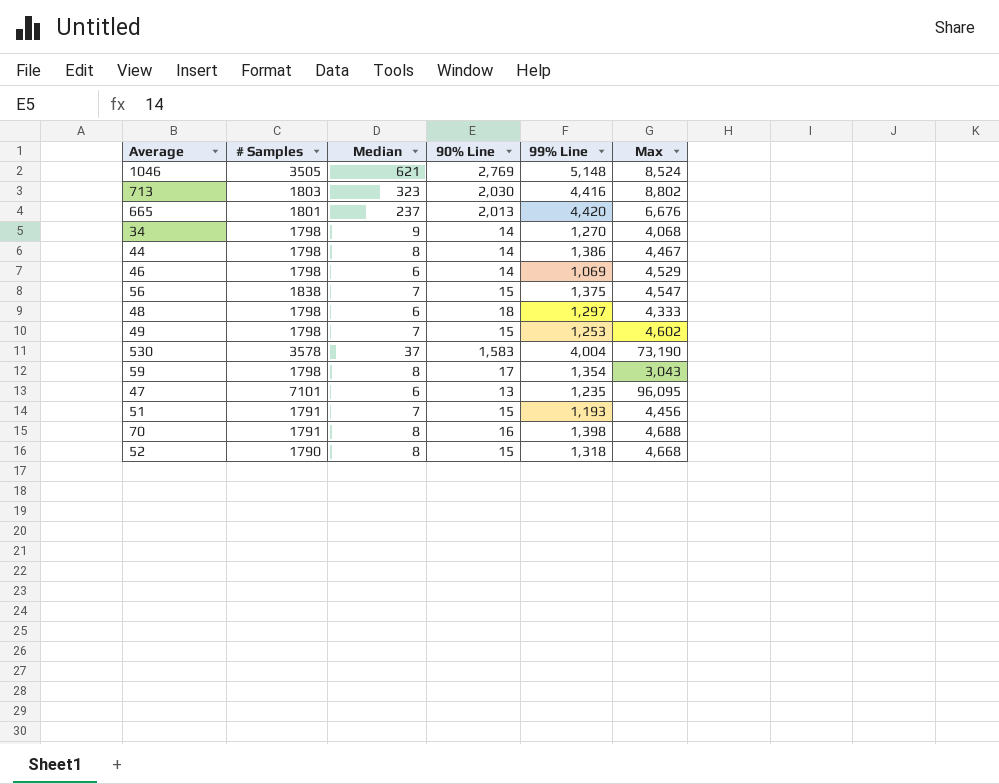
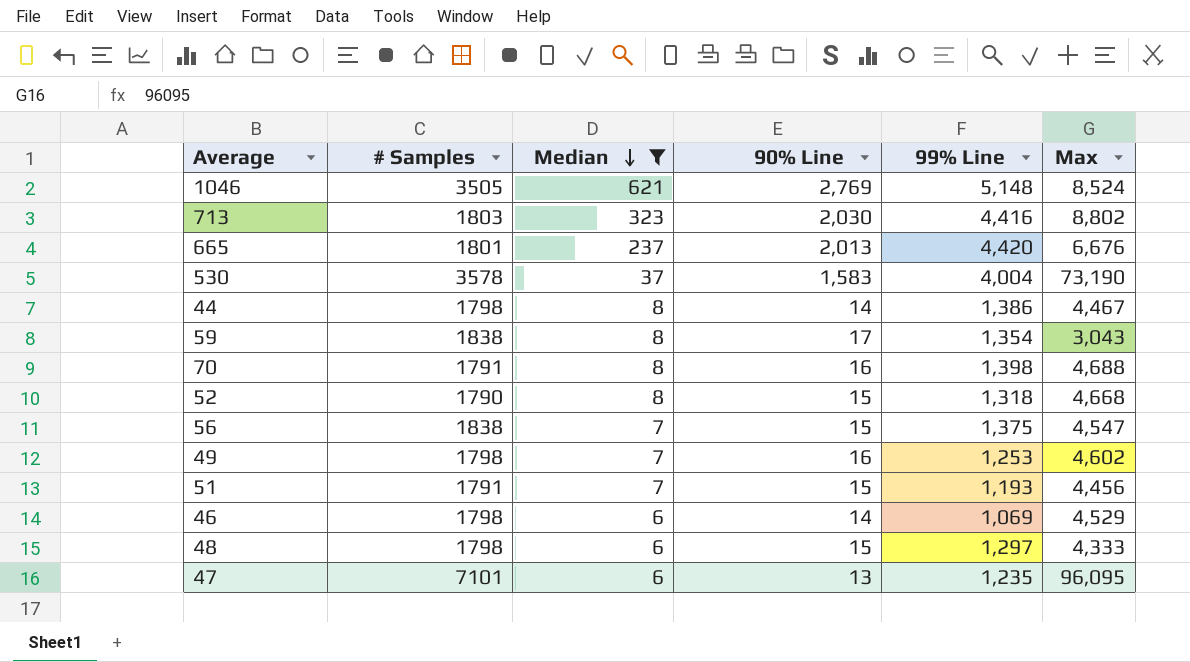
filter: none -> Median != 9
row order: none -> Median descending
59 | # Samples: 1798 -> 1838
49 | 90% Line: 15 -> 16
48 | 90% Line: 18 -> 15

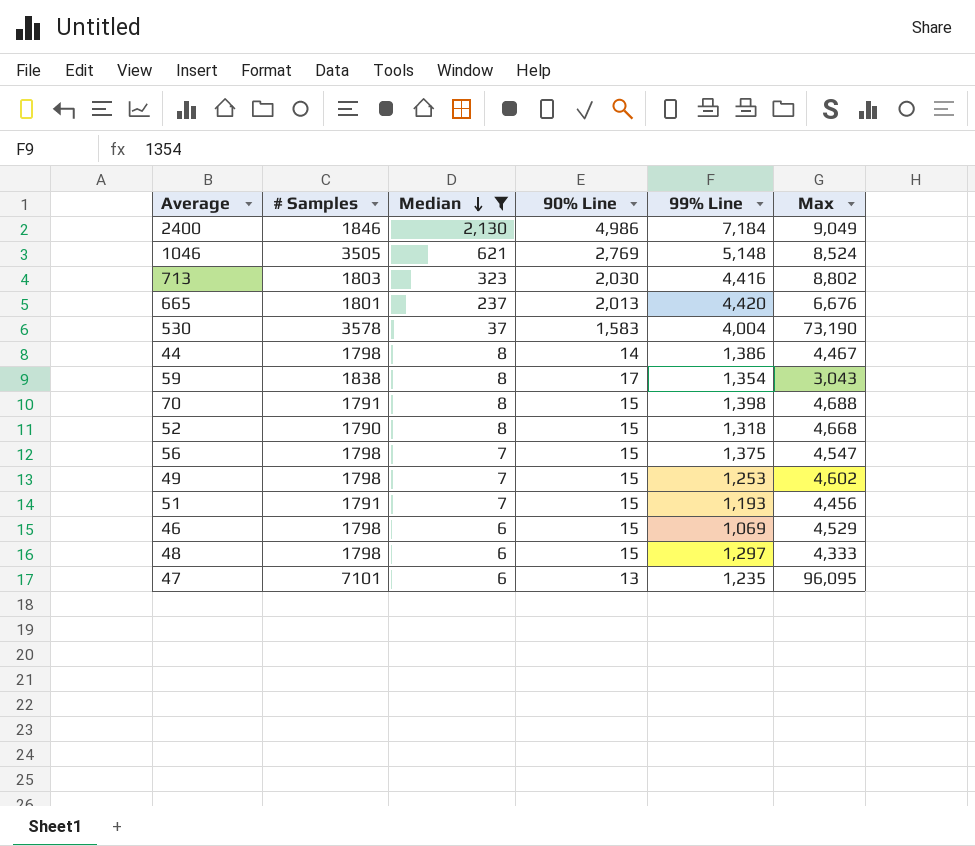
row 2400: none -> 1846 | 2,130 | 4,986 | 7,184 | 9,049
70 | 90% Line: 16 -> 15
56 | # Samples: 1838 -> 1798
49 | 90% Line: 16 -> 15
46 | 90% Line: 14 -> 15

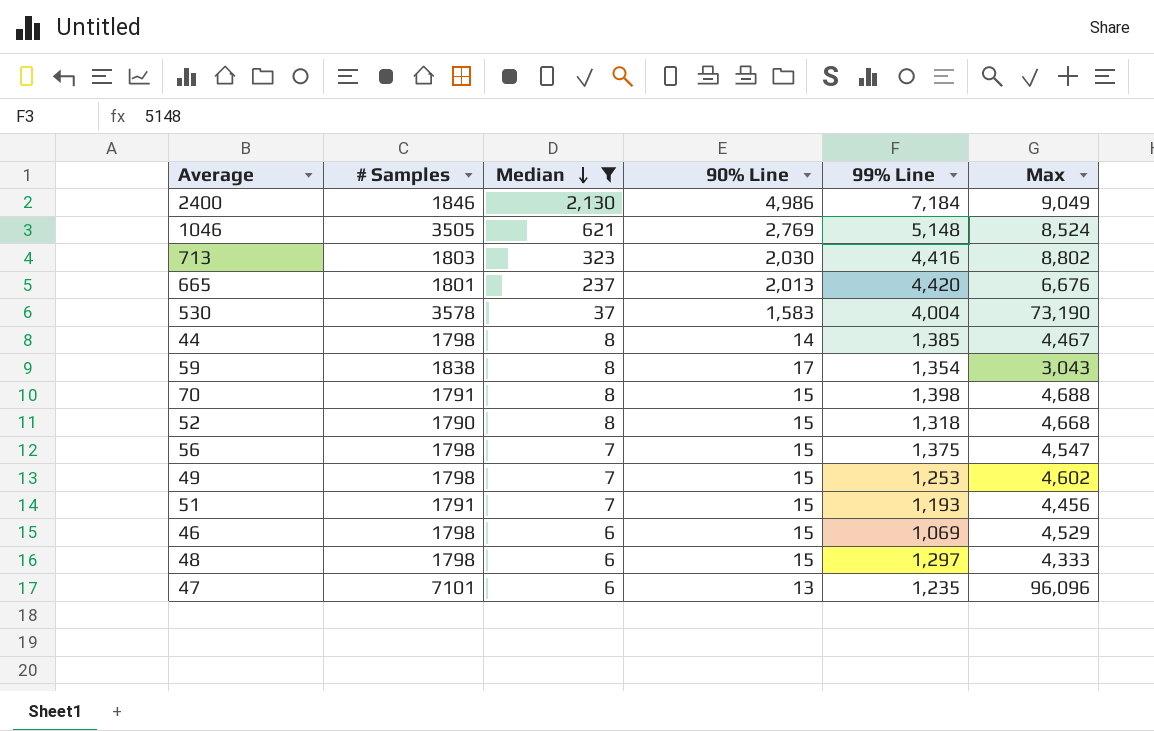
44 | 99% Line: 1,386 -> 1,385
47 | Max: 96,095 -> 96,096

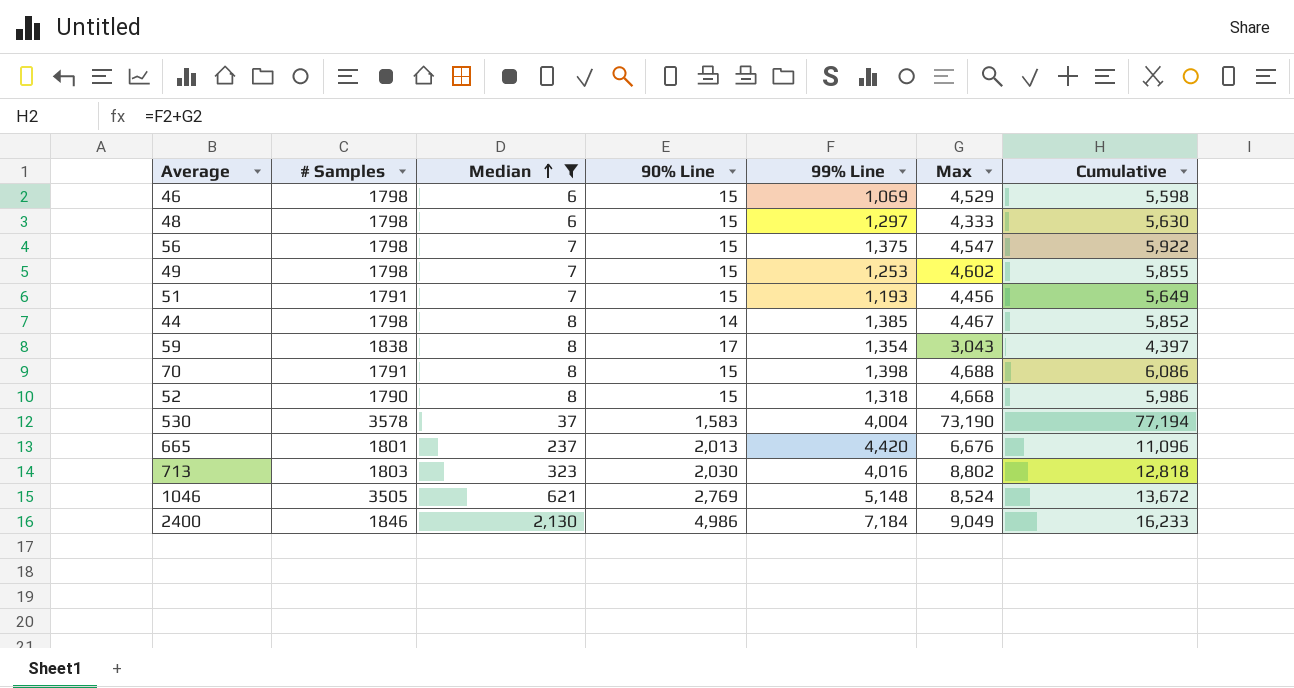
row order: Median descending -> Median ascending
column Cumulative | formula: none -> [99% Line] + [Max]
row 47: 7101 | 6 | 13 | 1,235 | 96,096 -> none
713 | 99% Line: 4,416 -> 4,016

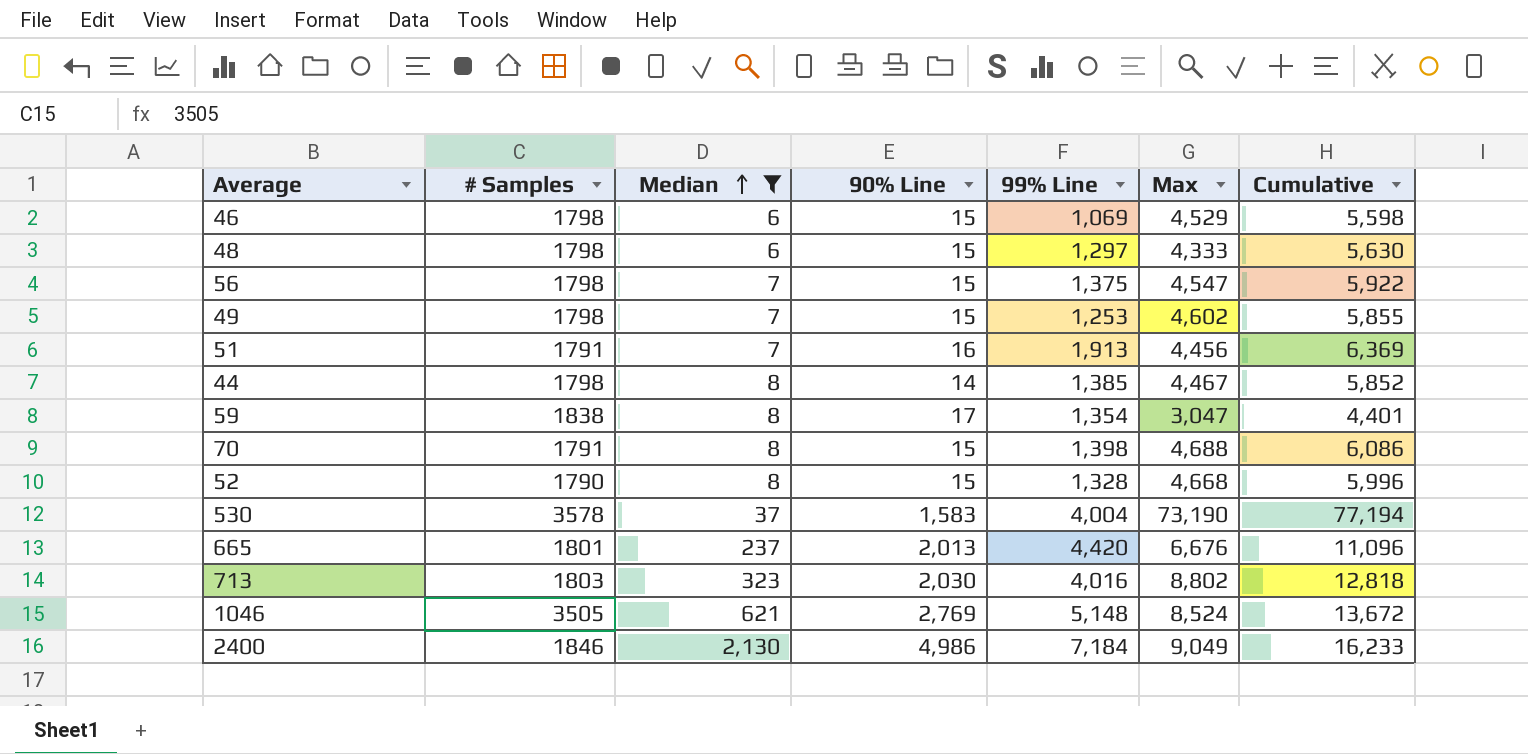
51 | 90% Line: 15 -> 16
51 | 99% Line: 1,193 -> 1,913
51 | Cumulative: 5,649 -> 6,369
59 | Max: 3,043 -> 3,047
59 | Cumulative: 4,397 -> 4,401
52 | 99% Line: 1,318 -> 1,328
52 | Cumulative: 5,986 -> 5,996

